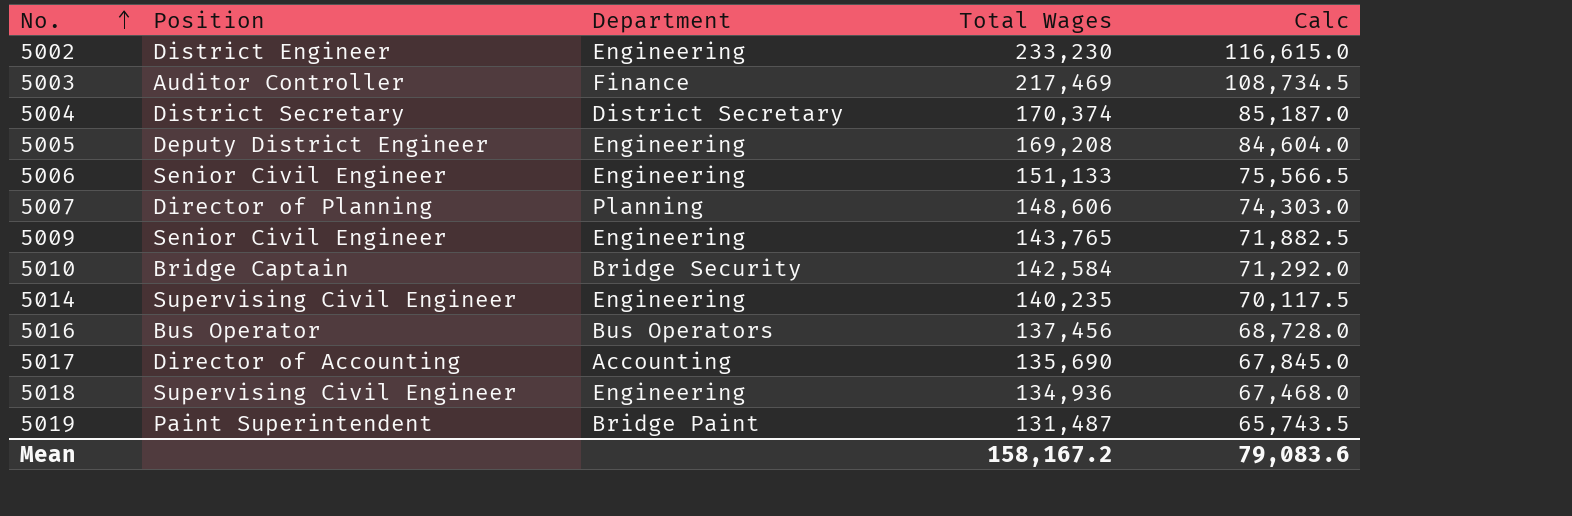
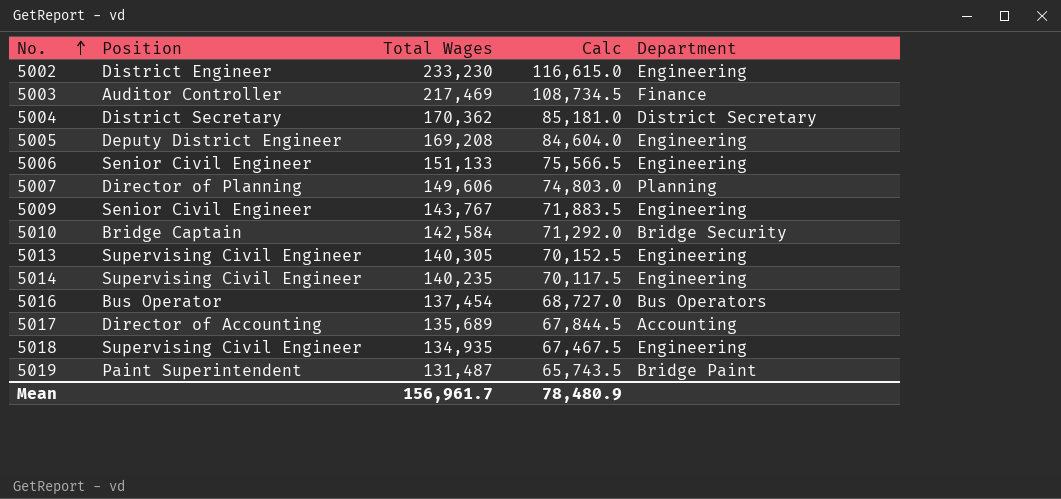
column Department | position: 3 -> 5
5004 | Total Wages: 170,374 -> 170,362
5004 | Calc: 85,187.0 -> 85,181.0
5007 | Total Wages: 148,606 -> 149,606
5007 | Calc: 74,303.0 -> 74,803.0
5009 | Total Wages: 143,765 -> 143,767
5009 | Calc: 71,882.5 -> 71,883.5
row 5013: none -> Supervising Civil Engineer | 140,305 | 70,152.5 | Engineering
5016 | Total Wages: 137,456 -> 137,454
5016 | Calc: 68,728.0 -> 68,727.0
5017 | Total Wages: 135,690 -> 135,689
5017 | Calc: 67,845.0 -> 67,844.5
5018 | Total Wages: 134,936 -> 134,935
5018 | Calc: 67,468.0 -> 67,467.5
Mean | Total Wages: 158,167.2 -> 156,961.7
Mean | Calc: 79,083.6 -> 78,480.9

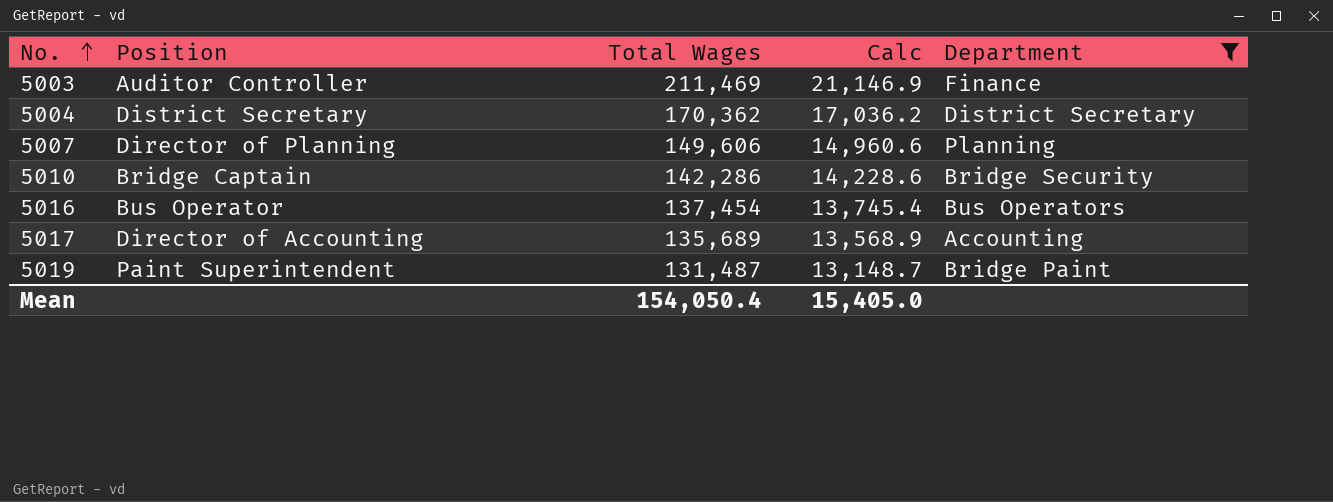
filter: none -> Department != Engineering
column Calc | formula: [Total Wages] * 0.5 -> [Total Wages] * 0.1
5003 | Total Wages: 217,469 -> 211,469
5010 | Total Wages: 142,584 -> 142,286
Mean | Total Wages: 156,961.7 -> 154,050.4
Mean | Calc: 78,480.9 -> 15,405.0

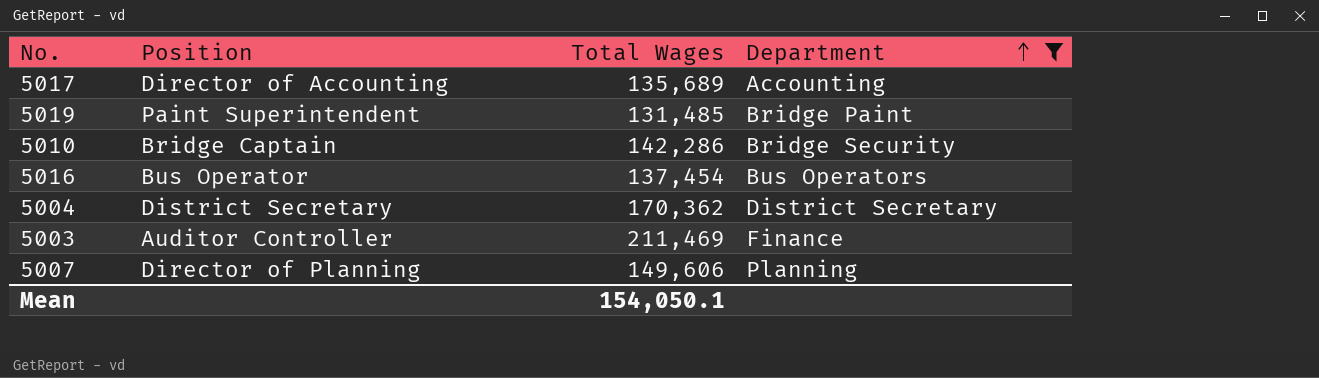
row order: No. ascending -> Department ascending
column Calc | formula: [Total Wages] * 0.1 -> none
5019 | Total Wages: 131,487 -> 131,485
Mean | Total Wages: 154,050.4 -> 154,050.1

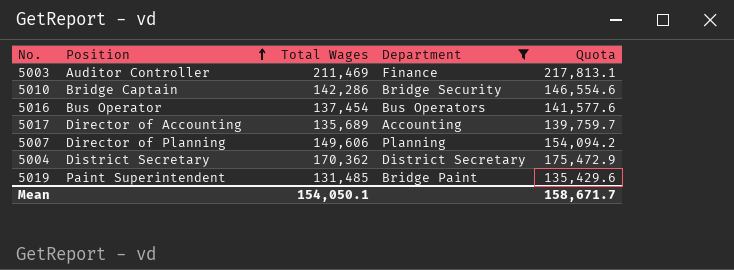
row order: Department ascending -> Position ascending
column Quota | formula: none -> [Total Wages] * 1.03

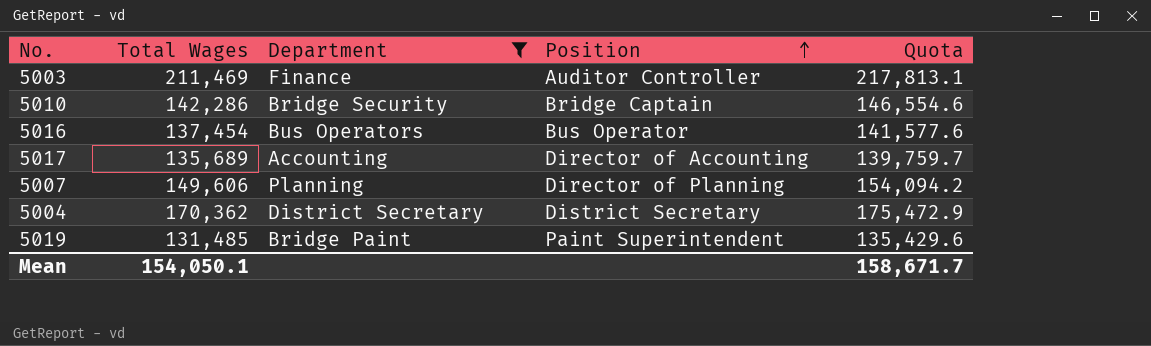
column Position | position: 2 -> 4

